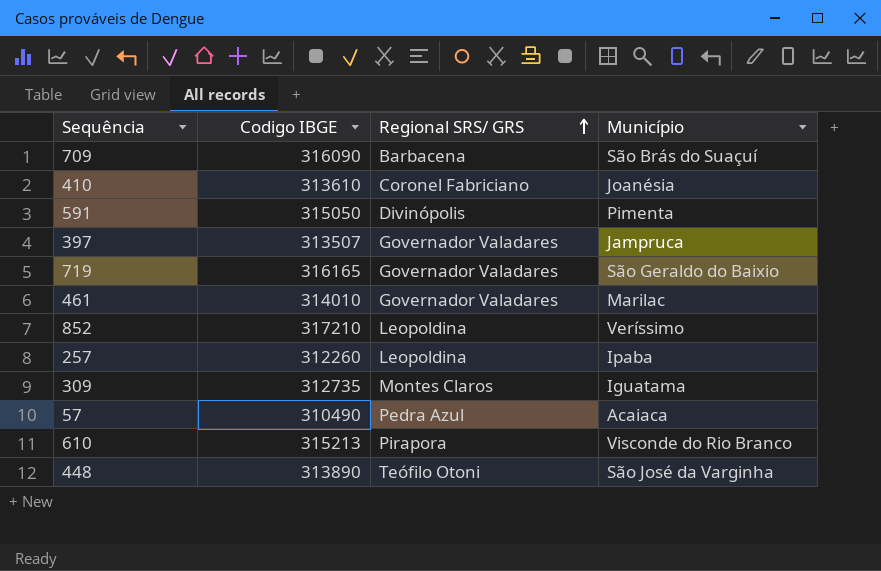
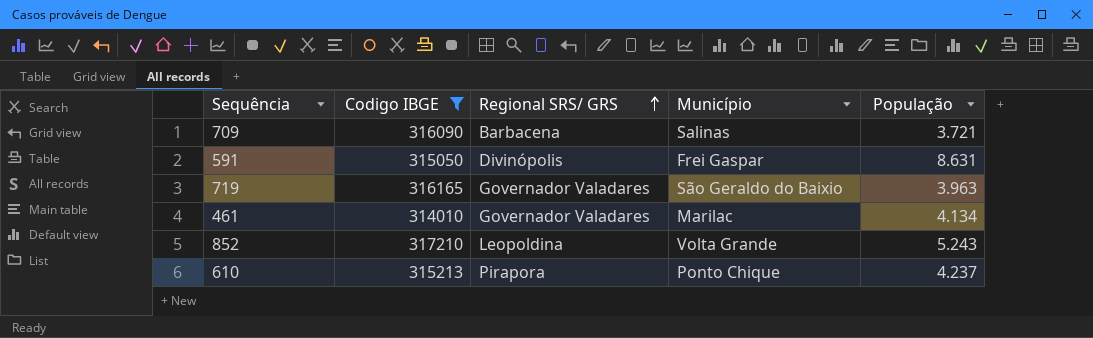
filter: none -> Codigo IBGE >= 314010
column População | position: none -> 5
709 | Município: São Brás do Suaçuí -> Salinas
591 | Município: Pimenta -> Frei Gaspar
852 | Município: Veríssimo -> Volta Grande
610 | Município: Visconde do Rio Branco -> Ponto Chique

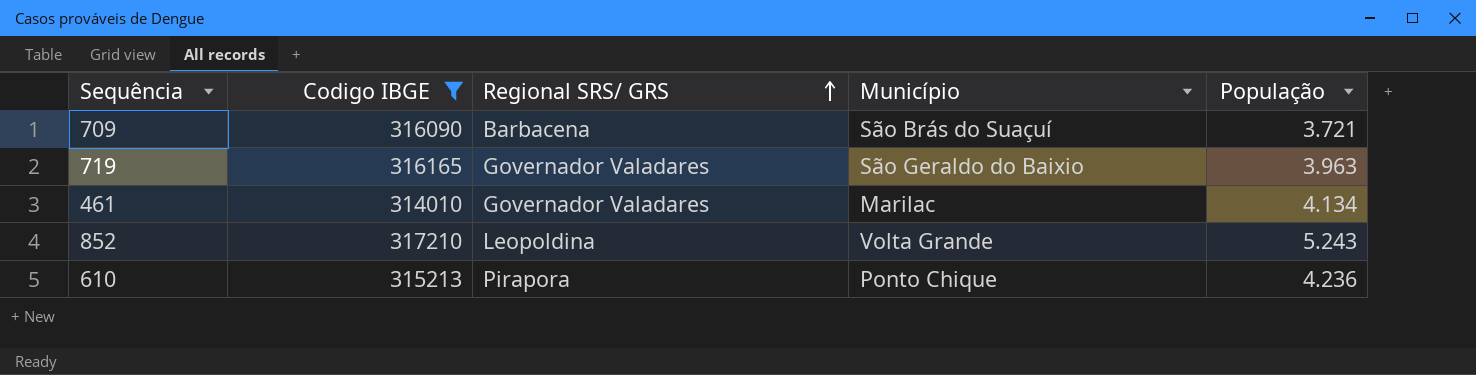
row 591: 315050 | Divinópolis | Frei Gaspar | 8.631 -> none
709 | Município: Salinas -> São Brás do Suaçuí
610 | População: 4.237 -> 4.236

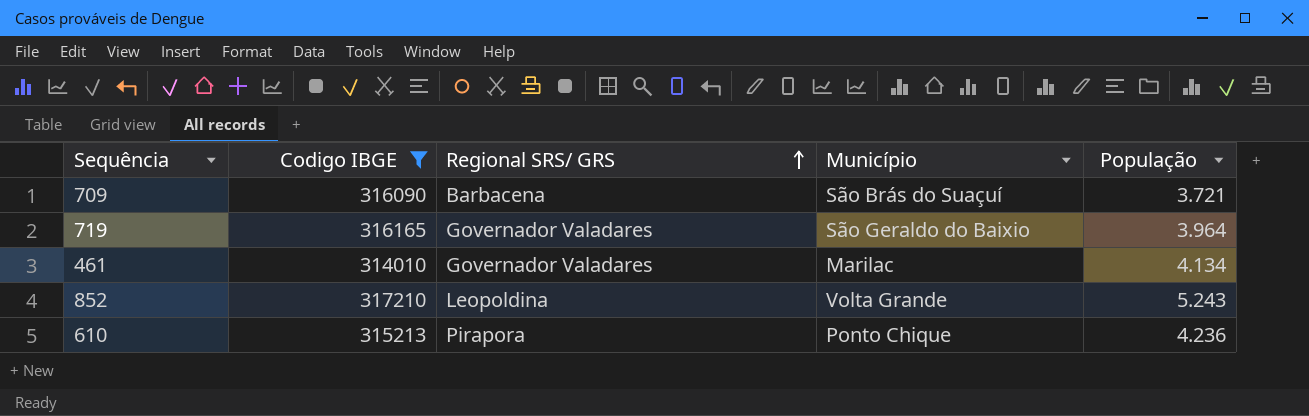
719 | População: 3.963 -> 3.964

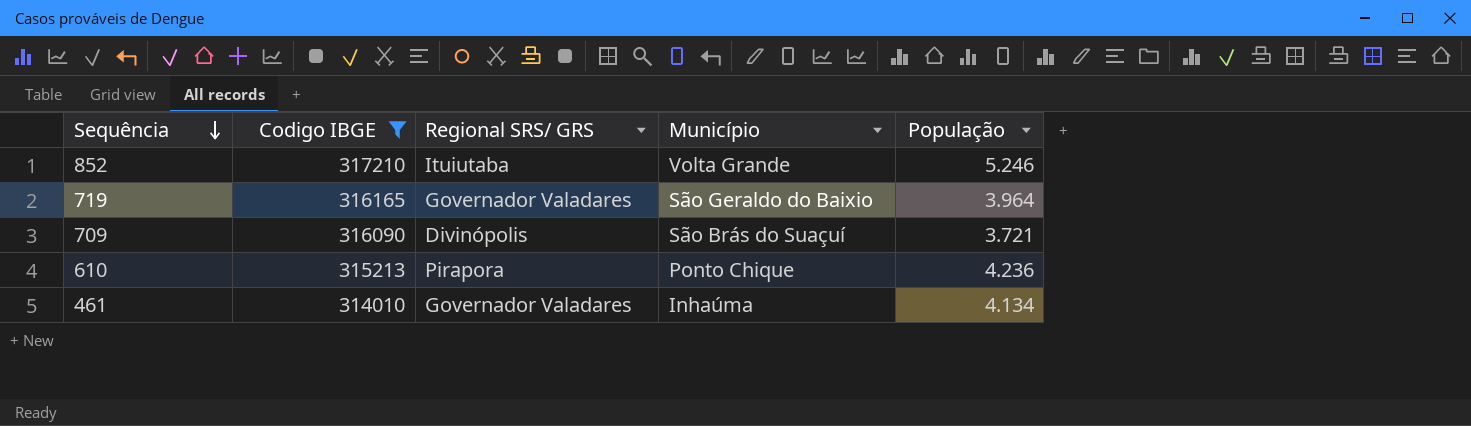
row order: Regional SRS/ GRS ascending -> Sequência descending
852 | Regional SRS/ GRS: Leopoldina -> Ituiutaba
852 | População: 5.243 -> 5.246
709 | Regional SRS/ GRS: Barbacena -> Divinópolis
461 | Município: Marilac -> Inhaúma

